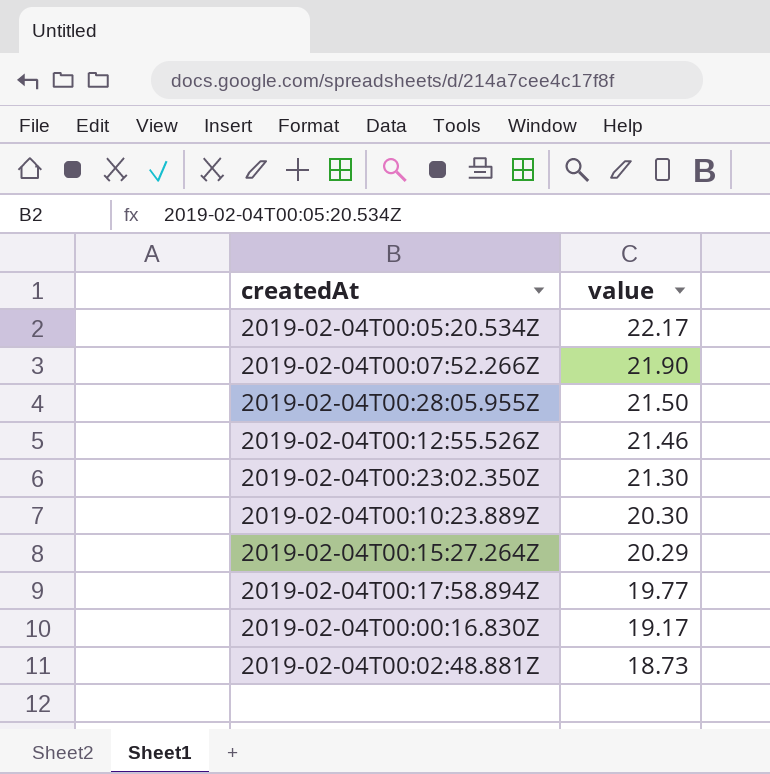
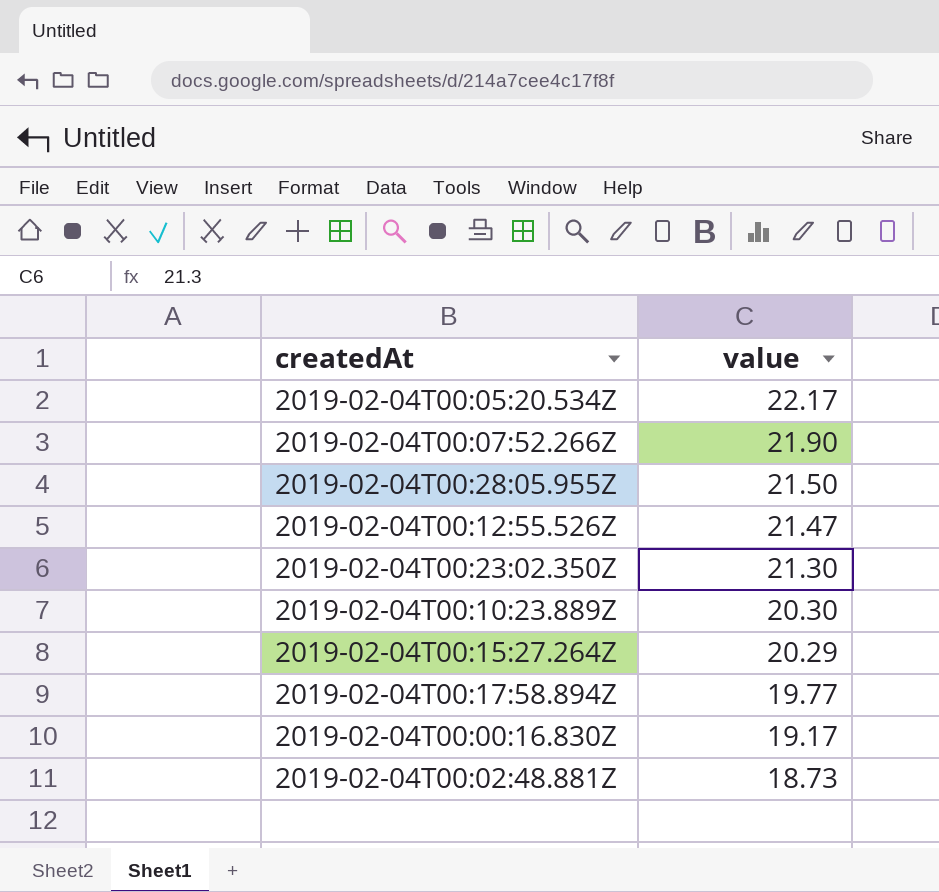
2019-02-04T00:12:55.526Z | value: 21.46 -> 21.47

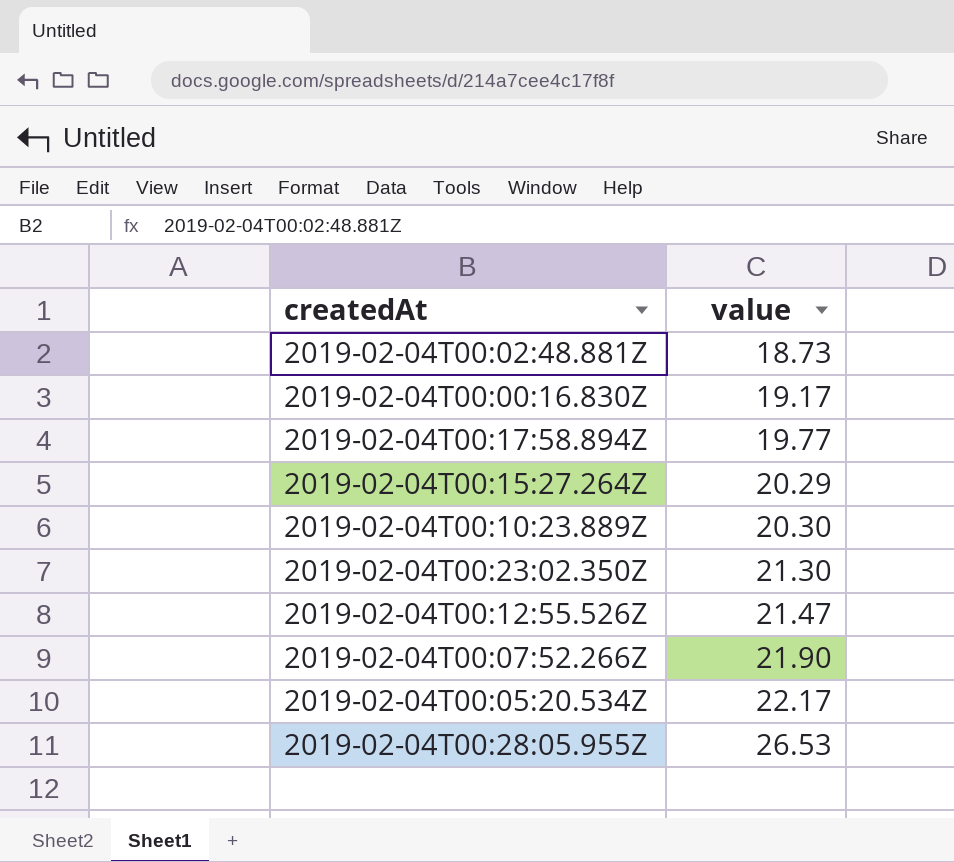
row order: value descending -> value ascending
2019-02-04T00:28:05.955Z | value: 21.50 -> 26.53

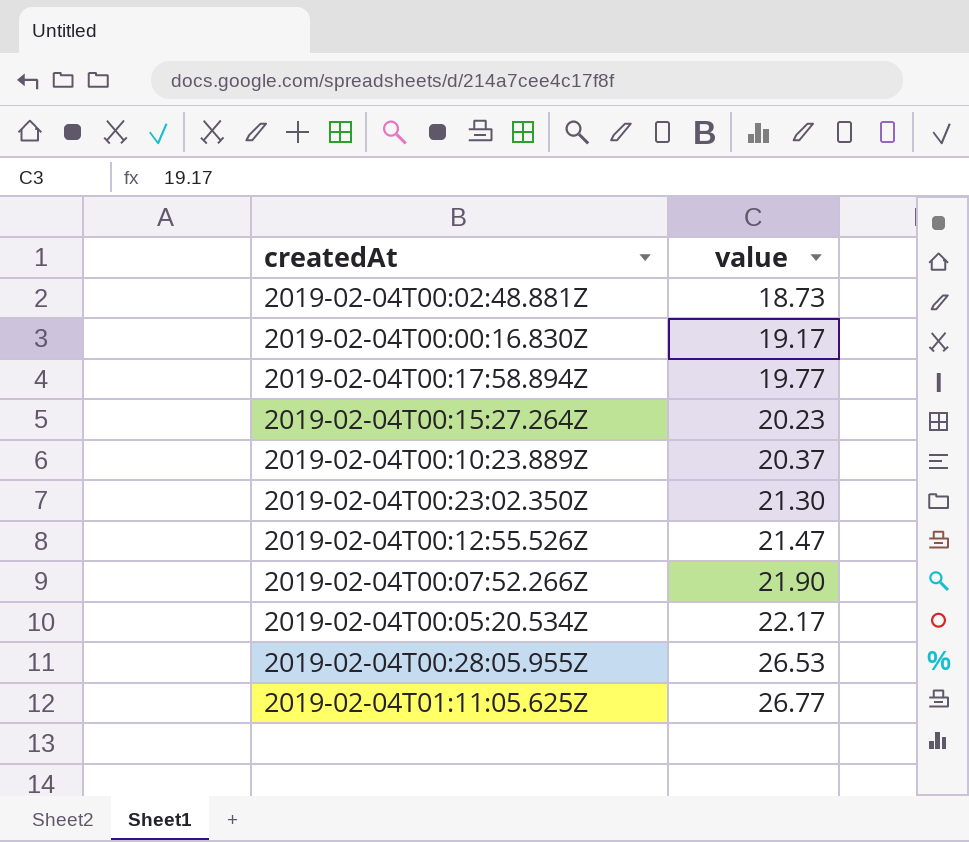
2019-02-04T00:15:27.264Z | value: 20.29 -> 20.23
2019-02-04T00:10:23.889Z | value: 20.30 -> 20.37
row 2019-02-04T01:11:05.625Z: none -> 26.77

